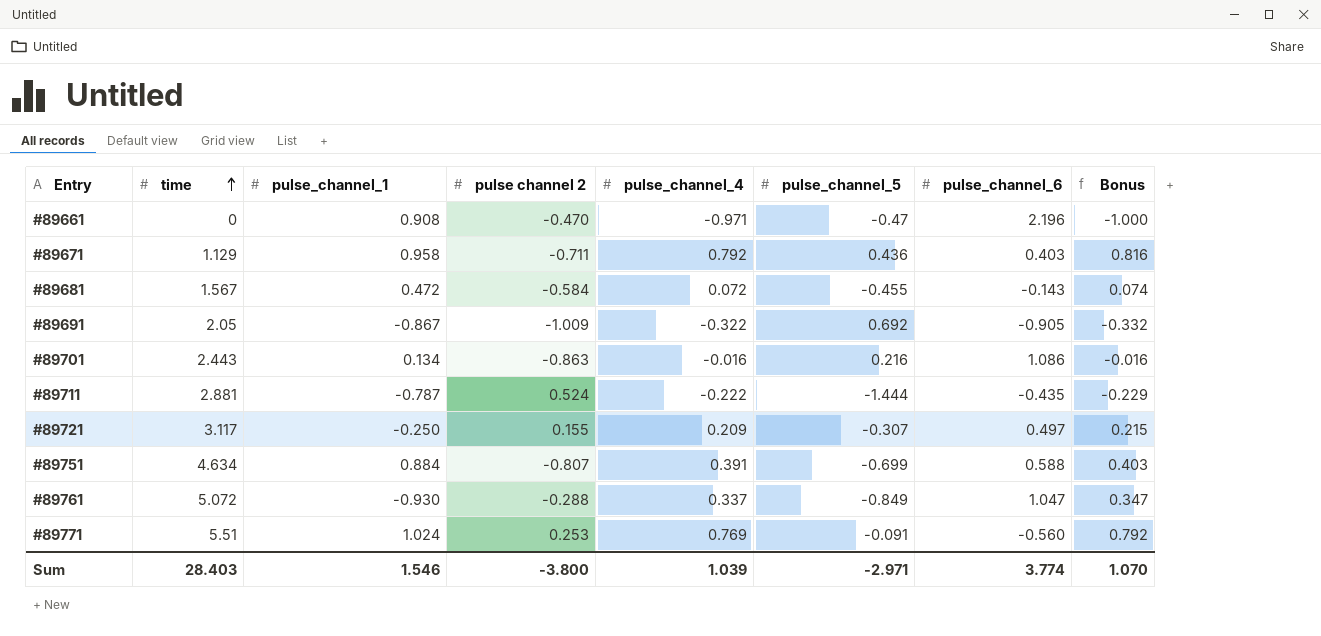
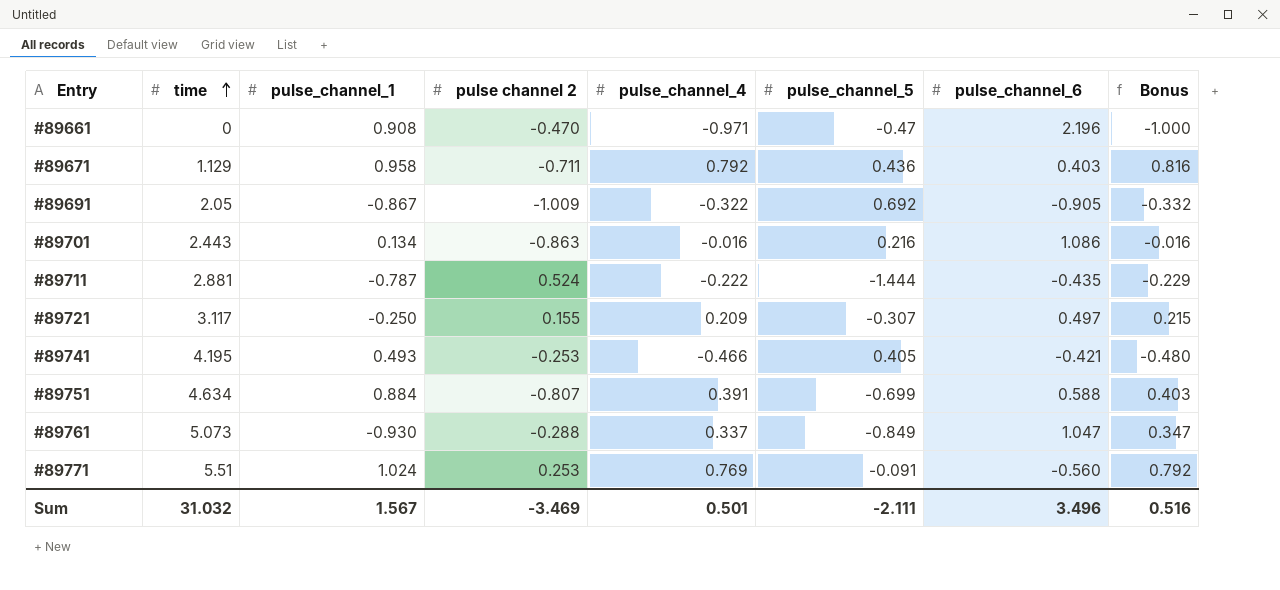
row #89681: 1.567 | 0.472 | -0.584 | 0.072 | -0.455 | -0.143 | 0.074 -> none
row #89741: none -> 4.195 | 0.493 | -0.253 | -0.466 | 0.405 | -0.421 | -0.480
#89761 | time: 5.072 -> 5.073
Sum | time: 28.403 -> 31.032
Sum | pulse_channel_1: 1.546 -> 1.567
Sum | pulse channel 2: -3.800 -> -3.469
Sum | pulse_channel_4: 1.039 -> 0.501
Sum | pulse_channel_5: -2.971 -> -2.111
Sum | pulse_channel_6: 3.774 -> 3.496
Sum | Bonus: 1.070 -> 0.516

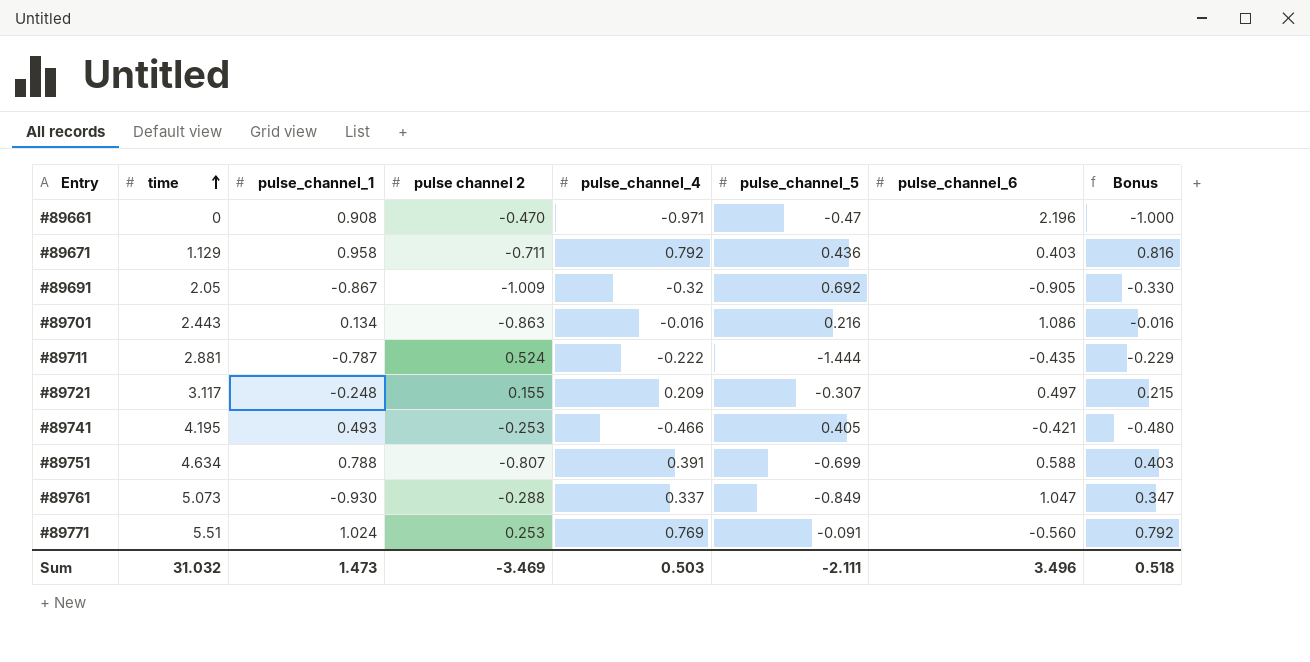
#89691 | pulse_channel_4: -0.322 -> -0.32
#89691 | Bonus: -0.332 -> -0.330
#89721 | pulse_channel_1: -0.250 -> -0.248
#89751 | pulse_channel_1: 0.884 -> 0.788
Sum | pulse_channel_1: 1.567 -> 1.473
Sum | pulse_channel_4: 0.501 -> 0.503
Sum | Bonus: 0.516 -> 0.518

